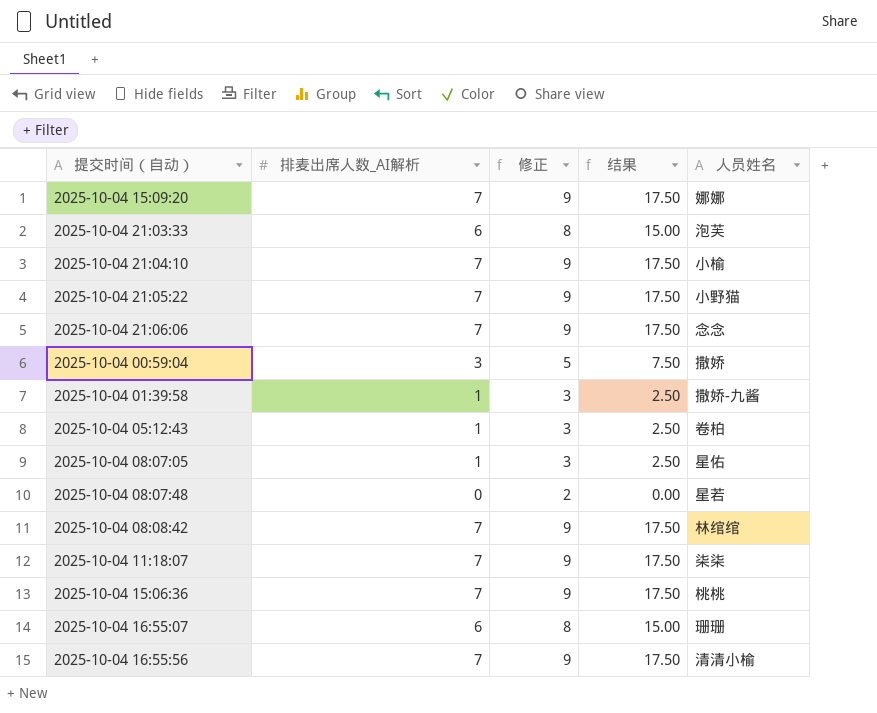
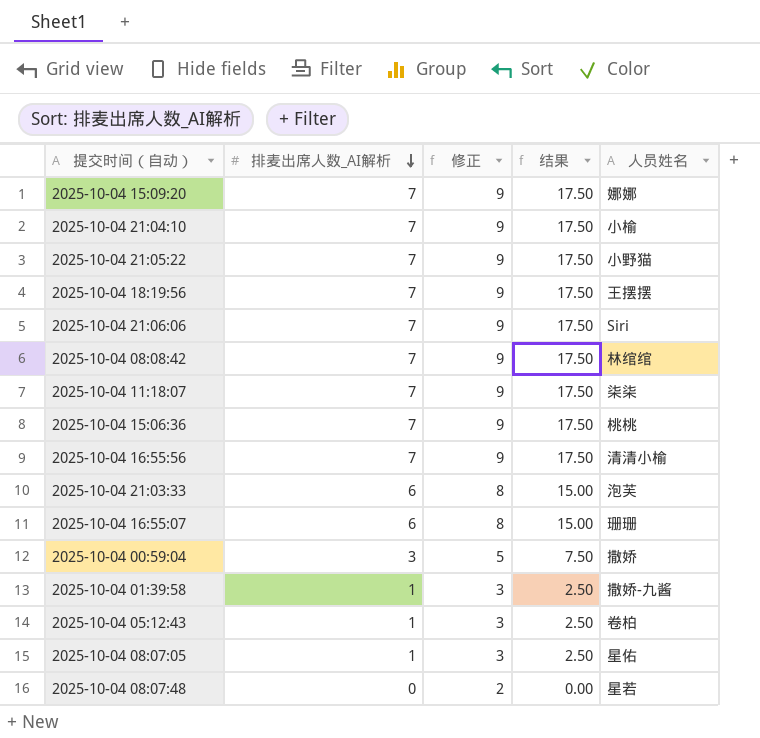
row order: none -> 排麦出席人数_AI解析 descending
row 2025-10-04 18:19:56: none -> 7 | 9 | 17.50 | 王摆摆
2025-10-04 21:06:06 | 人员姓名: 念念 -> Siri

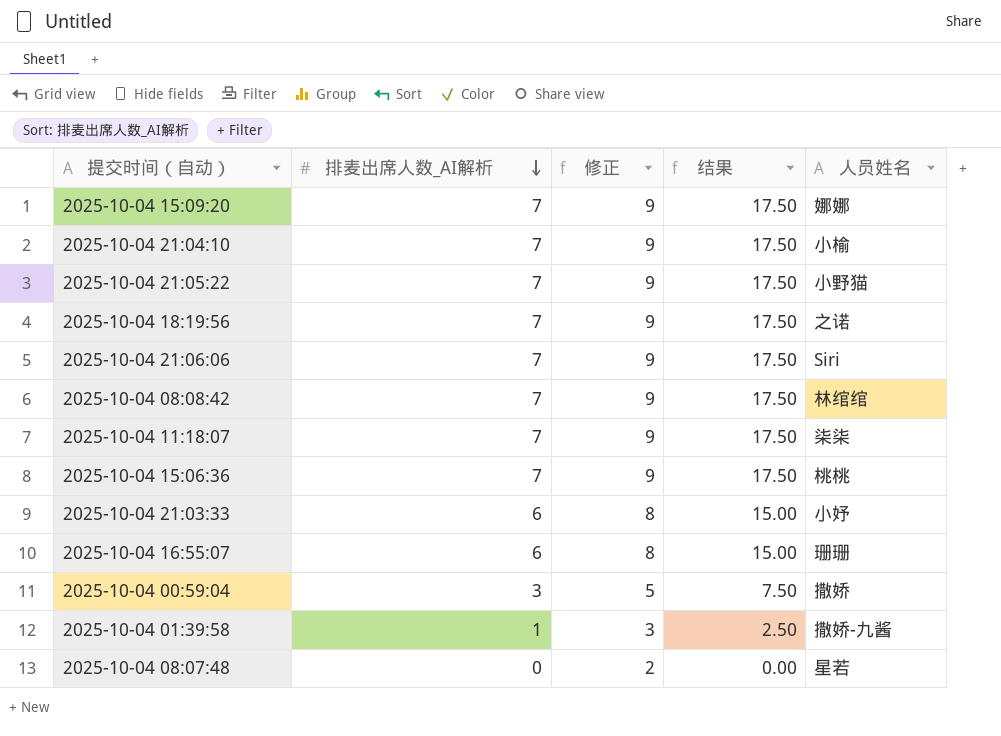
row 2025-10-04 16:55:56: 7 | 9 | 17.50 | 清清小榆 -> none
row 2025-10-04 05:12:43: 1 | 3 | 2.50 | 卷柏 -> none
row 2025-10-04 08:07:05: 1 | 3 | 2.50 | 星佑 -> none
2025-10-04 18:19:56 | 人员姓名: 王摆摆 -> 之诺
2025-10-04 21:03:33 | 人员姓名: 泡芙 -> 小妤

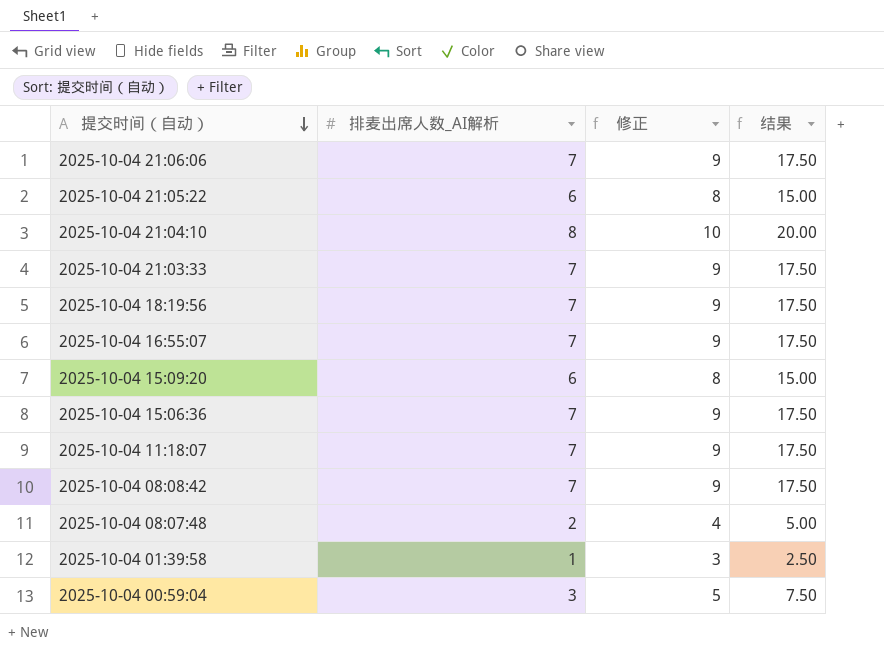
row order: 排麦出席人数_AI解析 descending -> 提交时间（自动） descending
column 人员姓名 | position: 5 -> none
2025-10-04 21:05:22 | 排麦出席人数_AI解析: 7 -> 6
2025-10-04 21:05:22 | 修正: 9 -> 8
2025-10-04 21:05:22 | 结果: 17.50 -> 15.00
2025-10-04 21:04:10 | 排麦出席人数_AI解析: 7 -> 8
2025-10-04 21:04:10 | 修正: 9 -> 10
2025-10-04 21:04:10 | 结果: 17.50 -> 20.00
2025-10-04 21:03:33 | 排麦出席人数_AI解析: 6 -> 7
2025-10-04 21:03:33 | 修正: 8 -> 9
2025-10-04 21:03:33 | 结果: 15.00 -> 17.50
2025-10-04 16:55:07 | 排麦出席人数_AI解析: 6 -> 7
2025-10-04 16:55:07 | 修正: 8 -> 9
2025-10-04 16:55:07 | 结果: 15.00 -> 17.50
2025-10-04 15:09:20 | 排麦出席人数_AI解析: 7 -> 6
2025-10-04 15:09:20 | 修正: 9 -> 8
2025-10-04 15:09:20 | 结果: 17.50 -> 15.00
2025-10-04 08:07:48 | 排麦出席人数_AI解析: 0 -> 2
2025-10-04 08:07:48 | 修正: 2 -> 4
2025-10-04 08:07:48 | 结果: 0.00 -> 5.00

